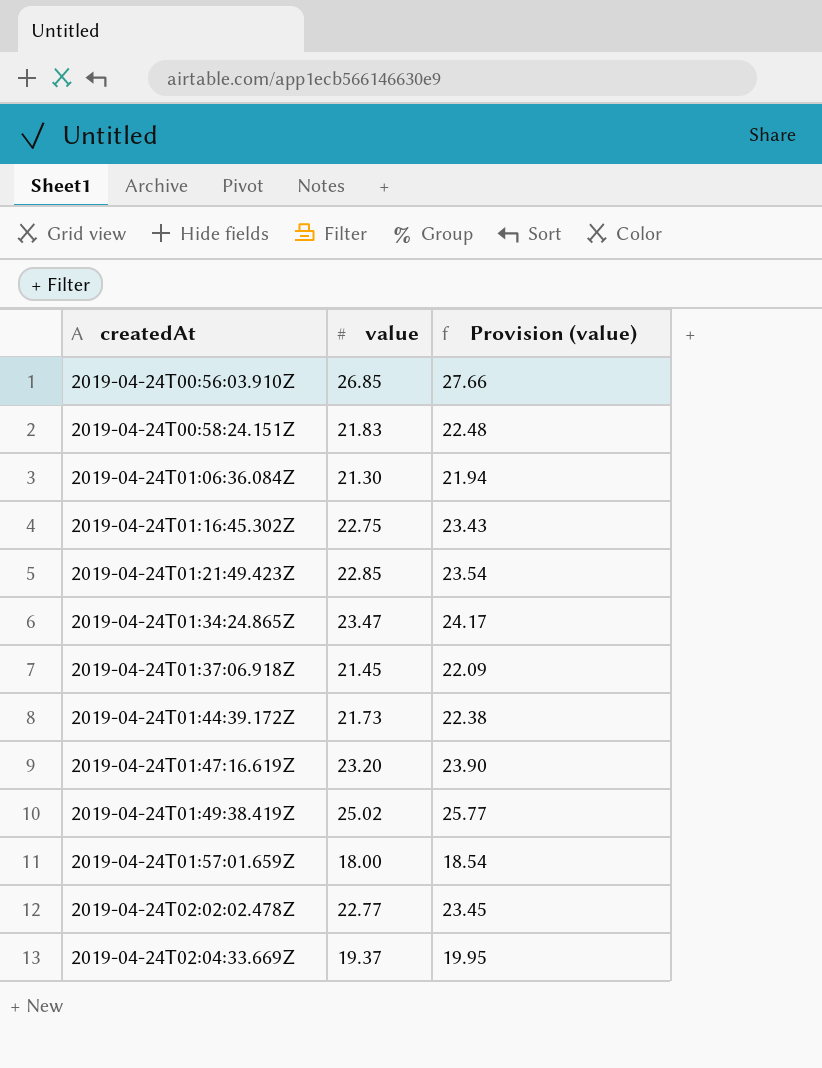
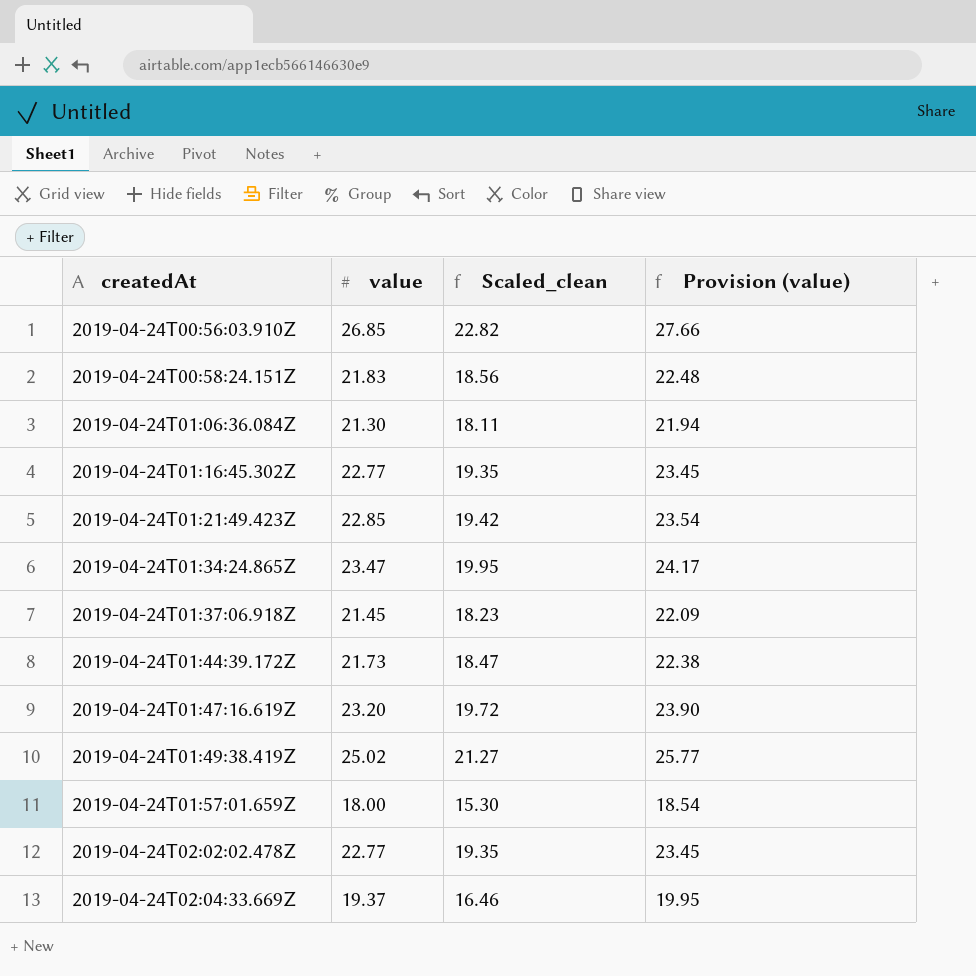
column Scaled_clean | formula: none -> [value] * 0.85
2019-04-24T01:16:45.302Z | value: 22.75 -> 22.77
2019-04-24T01:16:45.302Z | Provision (value): 23.43 -> 23.45

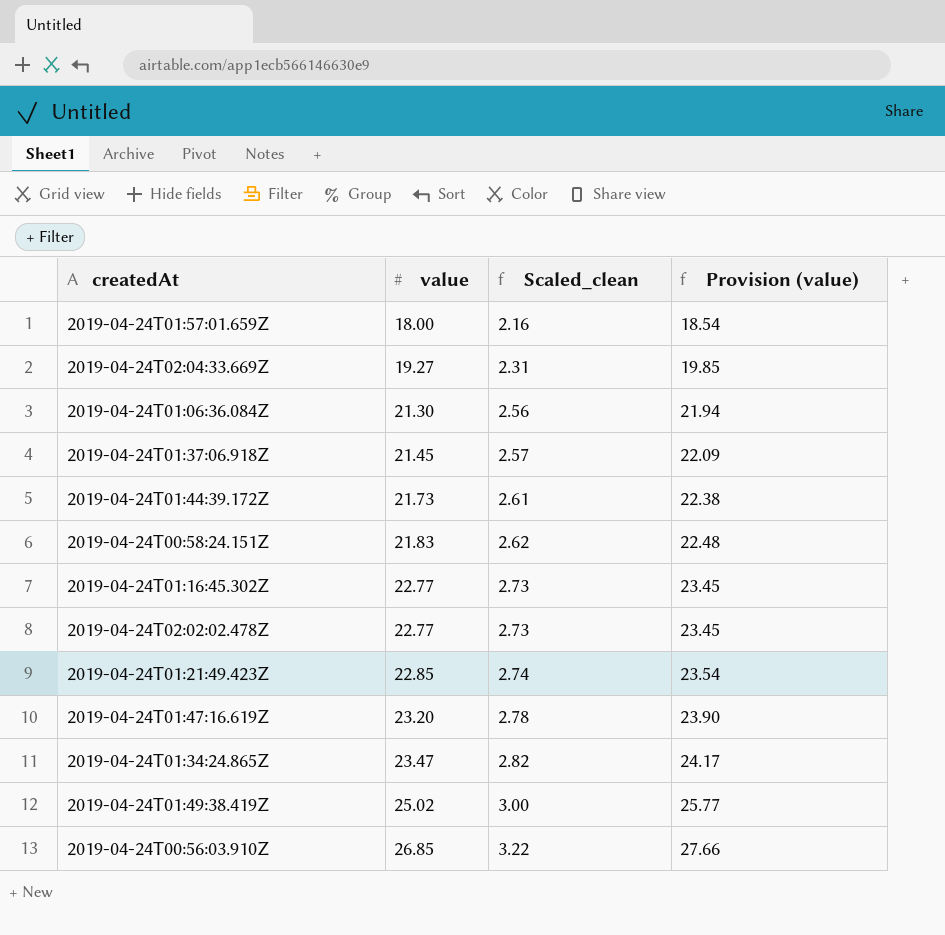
row order: createdAt ascending -> value ascending
column Scaled_clean | formula: [value] * 0.85 -> [value] * 0.12
2019-04-24T02:04:33.669Z | value: 19.37 -> 19.27
2019-04-24T02:04:33.669Z | Provision (value): 19.95 -> 19.85

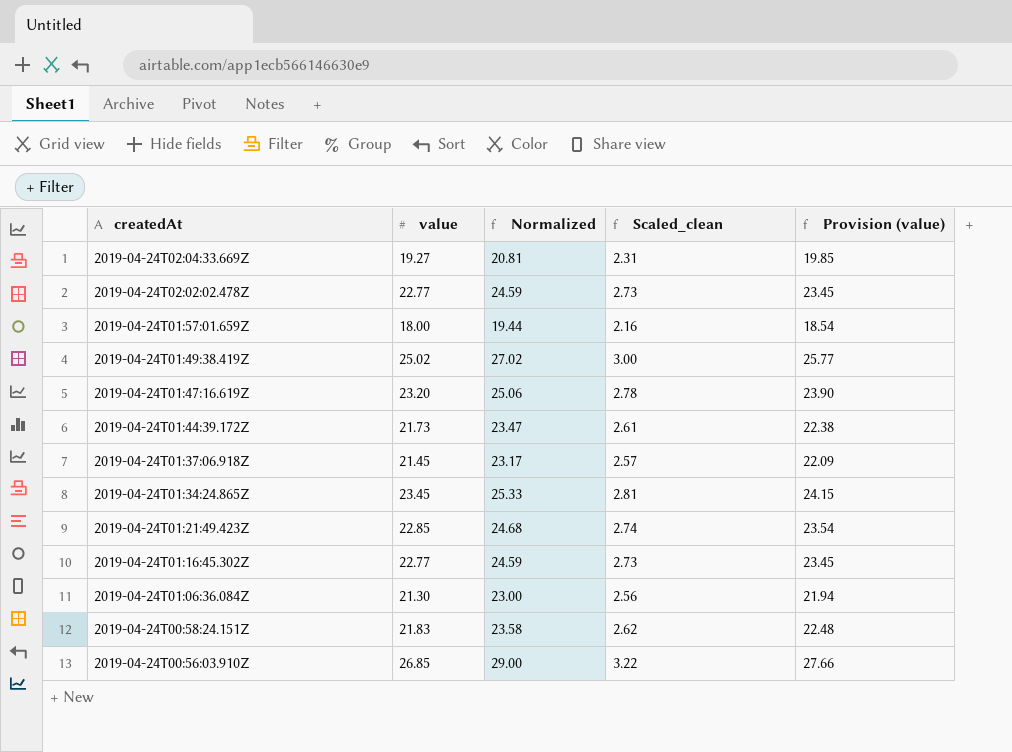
row order: value ascending -> createdAt descending
column Normalized | formula: none -> [value] * 1.08
2019-04-24T01:34:24.865Z | value: 23.47 -> 23.45
2019-04-24T01:34:24.865Z | Scaled_clean: 2.82 -> 2.81
2019-04-24T01:34:24.865Z | Provision (value): 24.17 -> 24.15

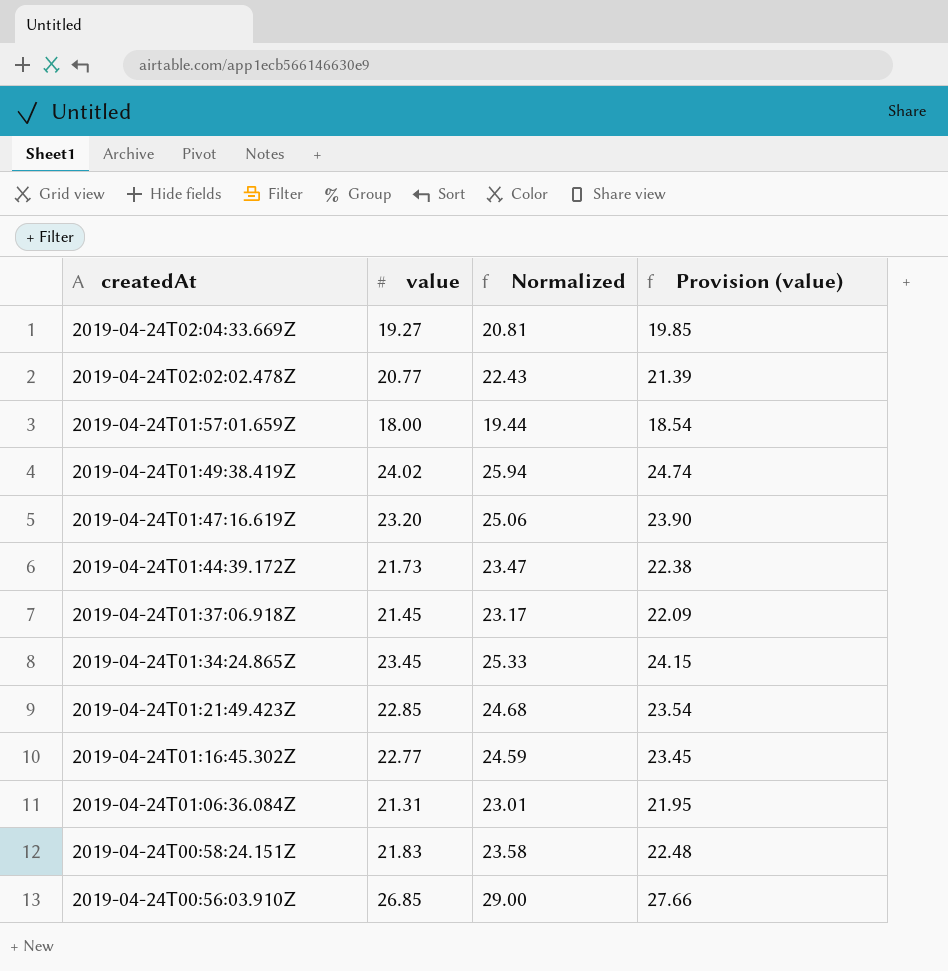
column Scaled_clean | formula: [value] * 0.12 -> none
2019-04-24T02:02:02.478Z | value: 22.77 -> 20.77
2019-04-24T02:02:02.478Z | Normalized: 24.59 -> 22.43
2019-04-24T02:02:02.478Z | Provision (value): 23.45 -> 21.39
2019-04-24T01:49:38.419Z | value: 25.02 -> 24.02
2019-04-24T01:49:38.419Z | Normalized: 27.02 -> 25.94
2019-04-24T01:49:38.419Z | Provision (value): 25.77 -> 24.74
2019-04-24T01:06:36.084Z | value: 21.30 -> 21.31
2019-04-24T01:06:36.084Z | Normalized: 23.00 -> 23.01
2019-04-24T01:06:36.084Z | Provision (value): 21.94 -> 21.95

